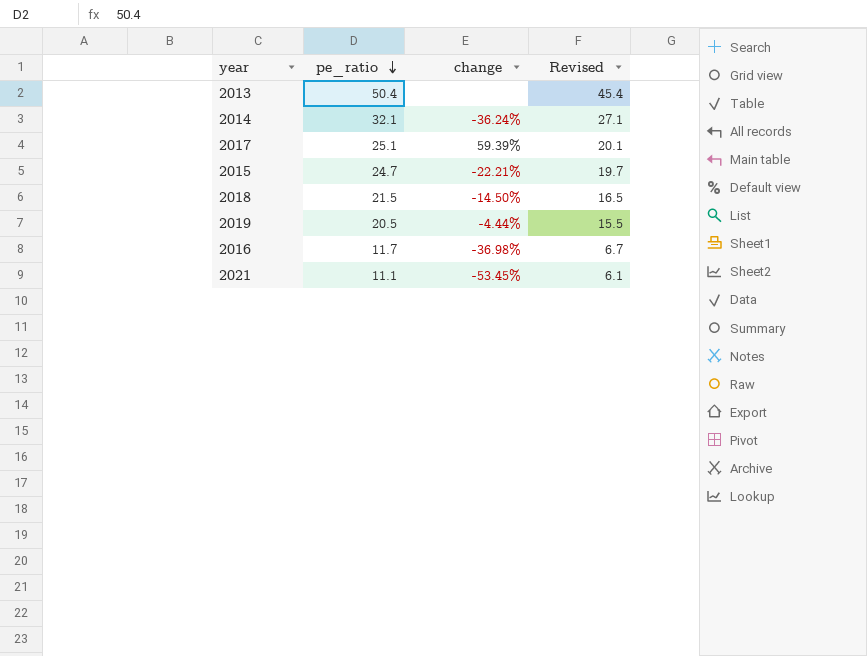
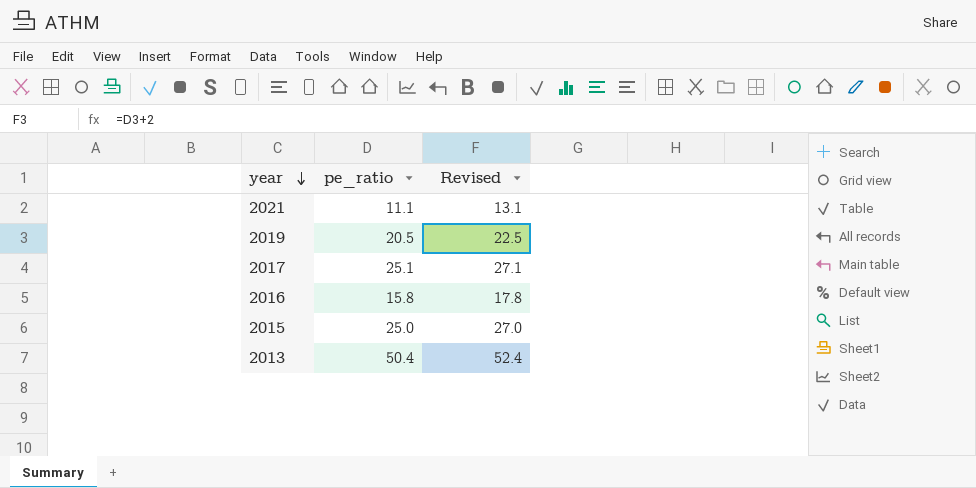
row order: pe_ratio descending -> year descending
column change | position: 3 -> none
column Revised | formula: [pe_ratio] - 5 -> [pe_ratio] + 2
row 2014: 32.1 | -36.24% | 27.1 -> none
row 2018: 21.5 | -14.50% | 16.5 -> none
2016 | pe_ratio: 11.7 -> 15.8
2015 | pe_ratio: 24.7 -> 25.0

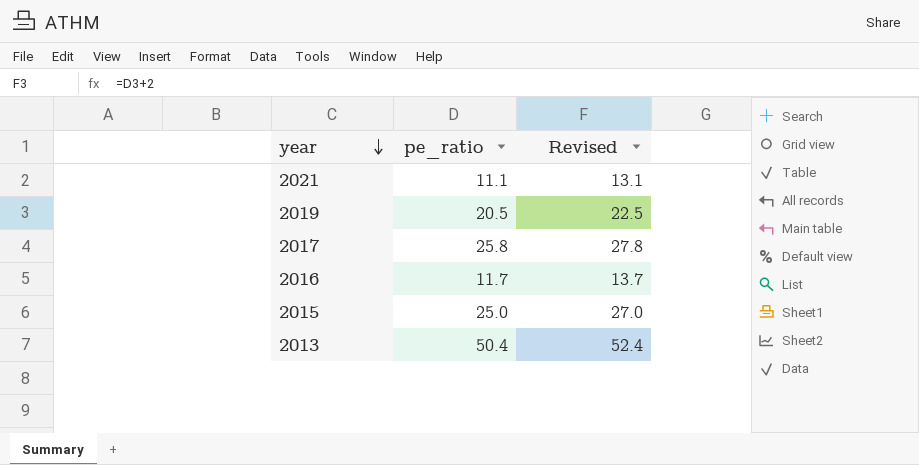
2017 | pe_ratio: 25.1 -> 25.8
2017 | Revised: 27.1 -> 27.8
2016 | pe_ratio: 15.8 -> 11.7
2016 | Revised: 17.8 -> 13.7

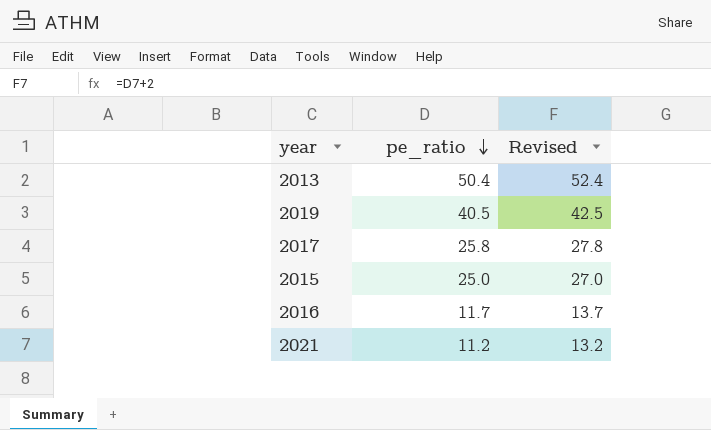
row order: year descending -> pe_ratio descending
2019 | pe_ratio: 20.5 -> 40.5
2019 | Revised: 22.5 -> 42.5
2021 | pe_ratio: 11.1 -> 11.2
2021 | Revised: 13.1 -> 13.2

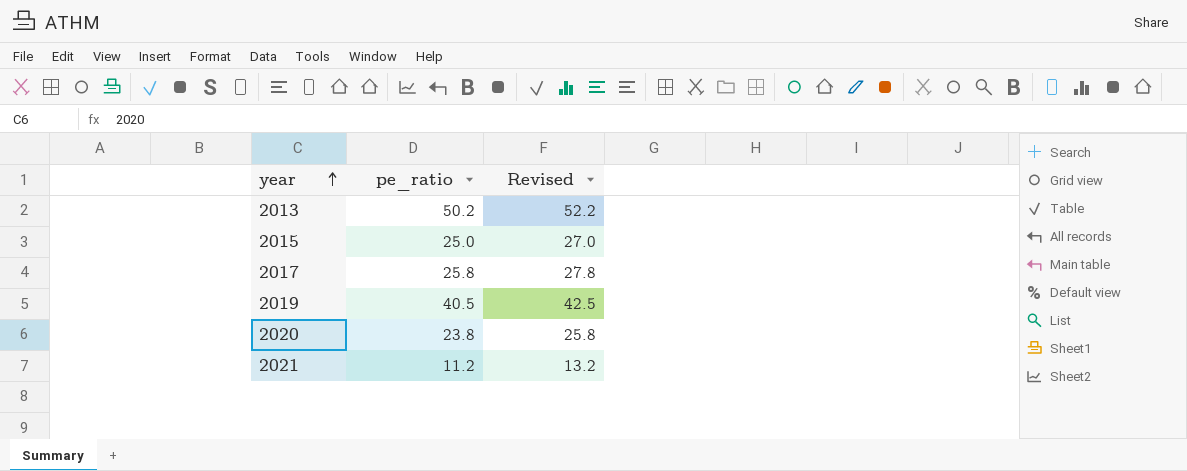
row order: pe_ratio descending -> year ascending
row 2016: 11.7 | 13.7 -> none
2013 | pe_ratio: 50.4 -> 50.2
2013 | Revised: 52.4 -> 52.2
row 2020: none -> 23.8 | 25.8

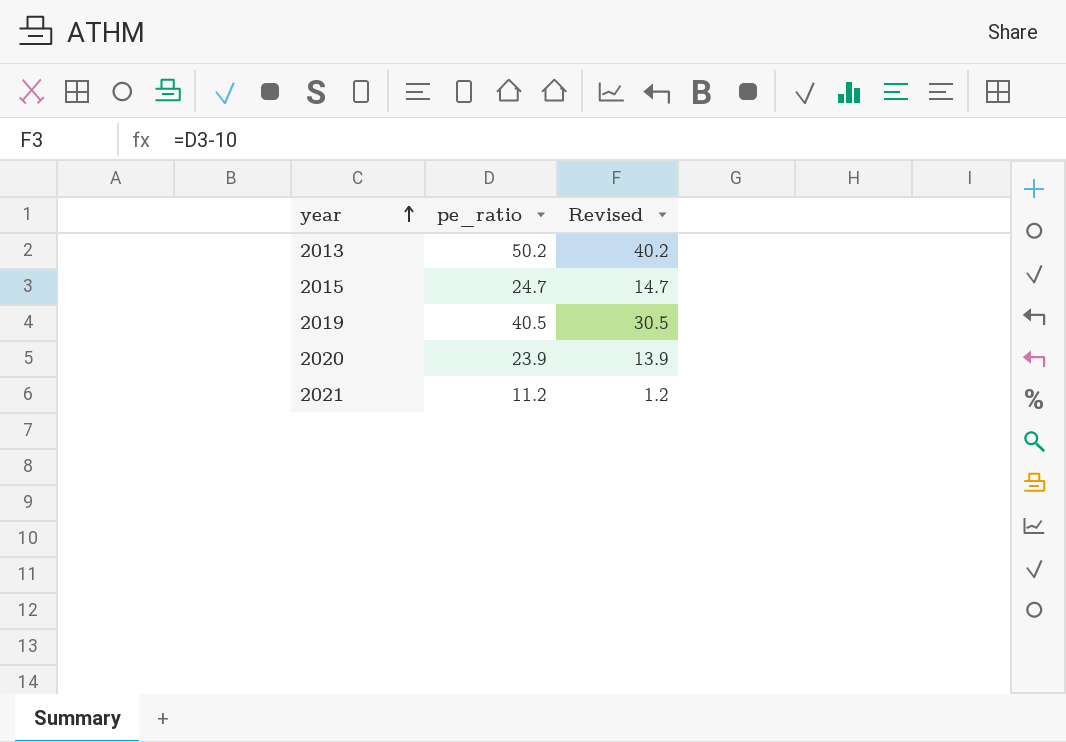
column Revised | formula: [pe_ratio] + 2 -> [pe_ratio] - 10
row 2017: 25.8 | 27.8 -> none
2015 | pe_ratio: 25.0 -> 24.7
2020 | pe_ratio: 23.8 -> 23.9

